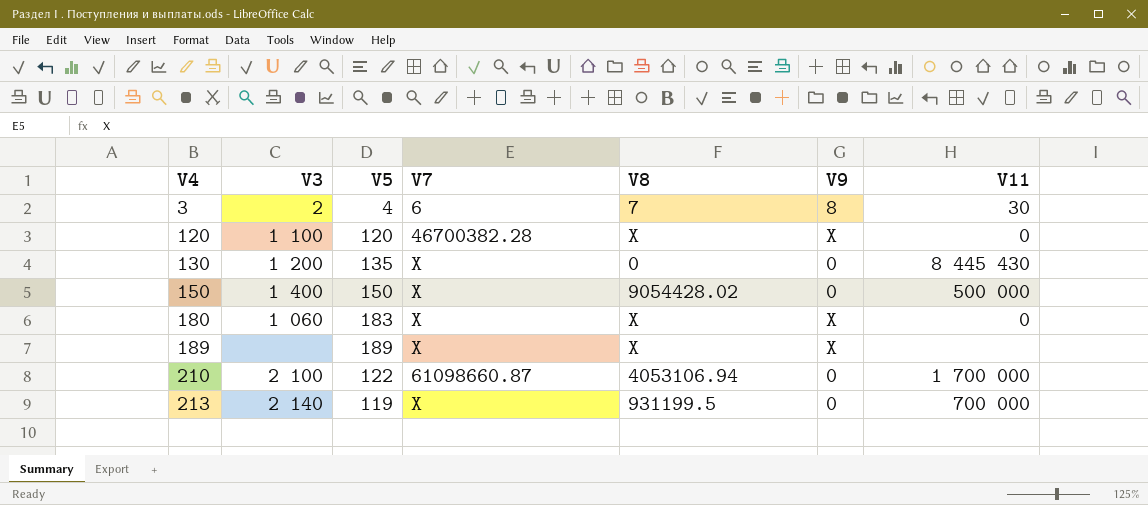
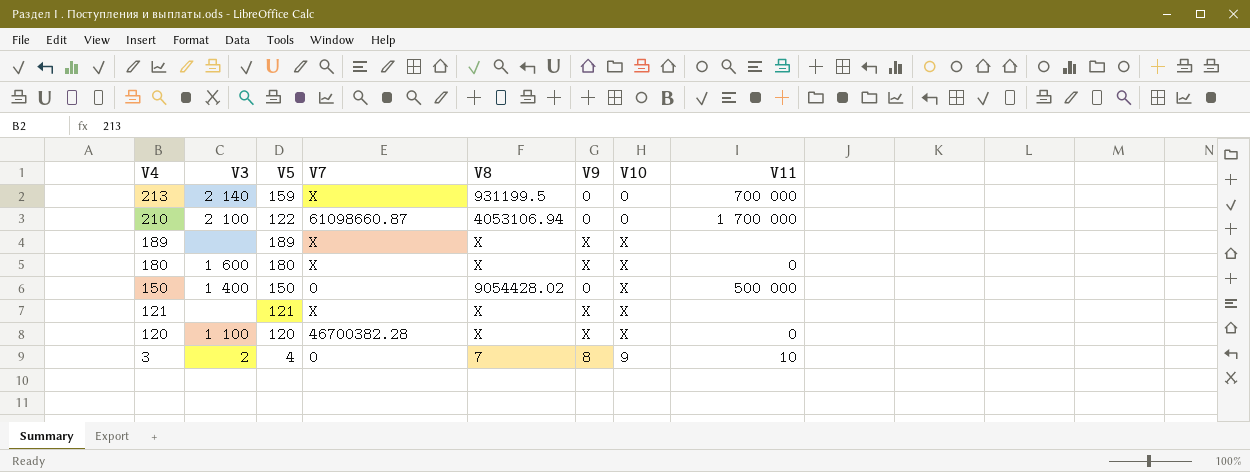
row order: V4 ascending -> V4 descending
column V10 | position: none -> 7
row 130: 1 200 | 135 | X | 0 | 0 | 8 445 430 -> none
213 | V5: 119 -> 159
180 | V3: 1 060 -> 1 600
180 | V5: 183 -> 180
150 | V7: Х -> 0
row 121: none -> none | 121 | Х | Х | Х | Х | none
3 | V7: 6 -> 0
3 | V11: 30 -> 10

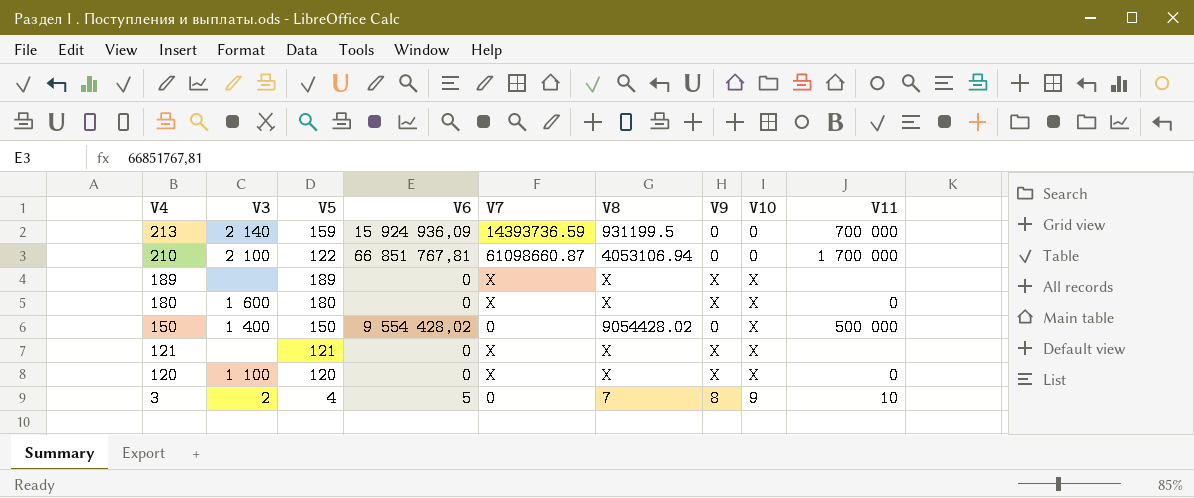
column V6 | position: none -> 4
213 | V7: X -> 14393736.59
120 | V7: 46700382.28 -> Х

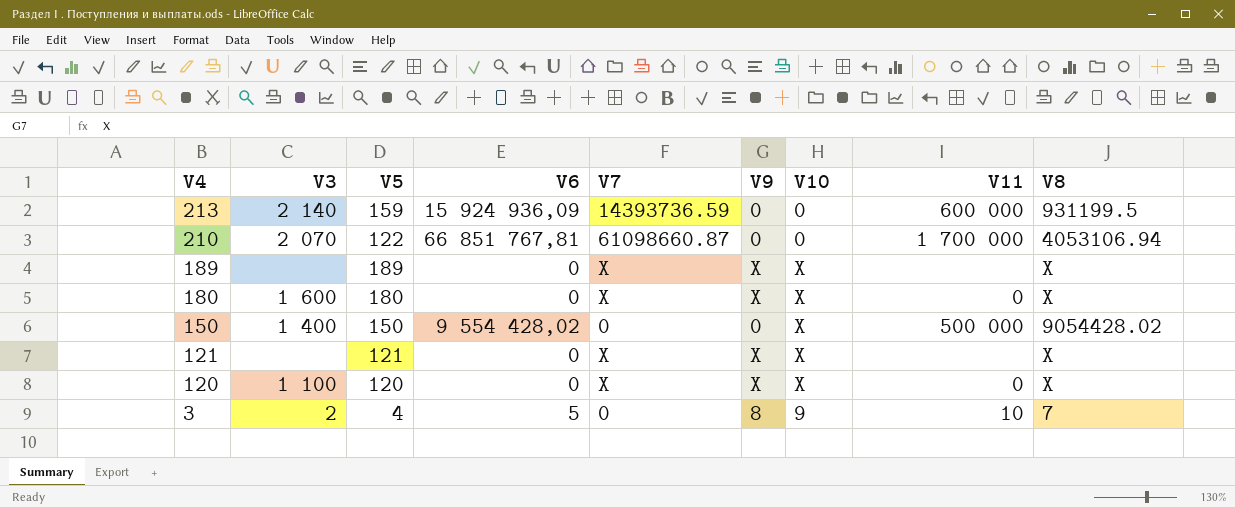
column V8 | position: 6 -> 9
213 | V11: 700 000 -> 600 000
210 | V3: 2 100 -> 2 070

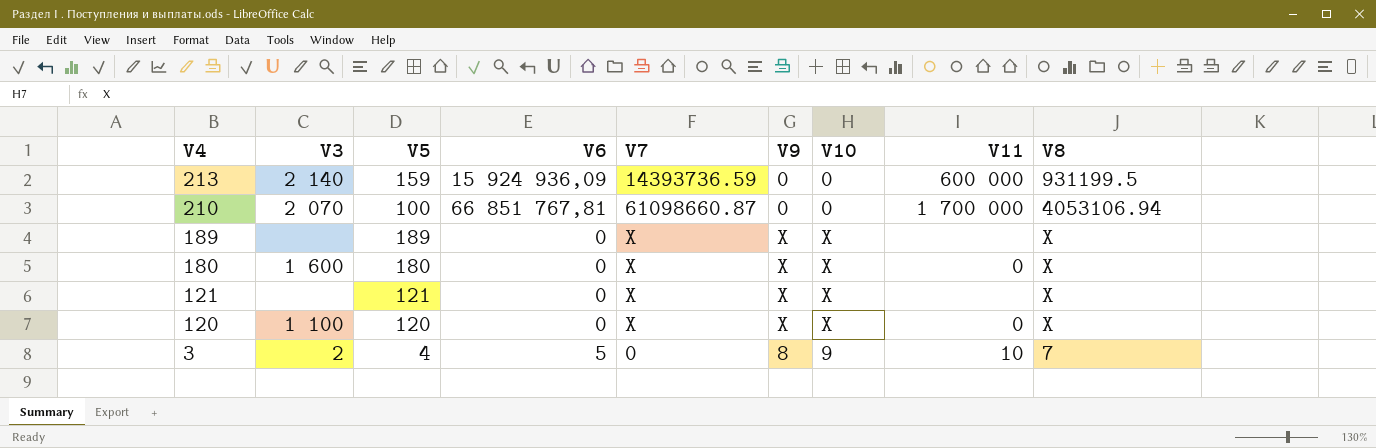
row 150: 1 400 | 150 | 9 554 428,02 | 0 | 0 | Х | 500 000 | 9054428.02 -> none
210 | V5: 122 -> 100

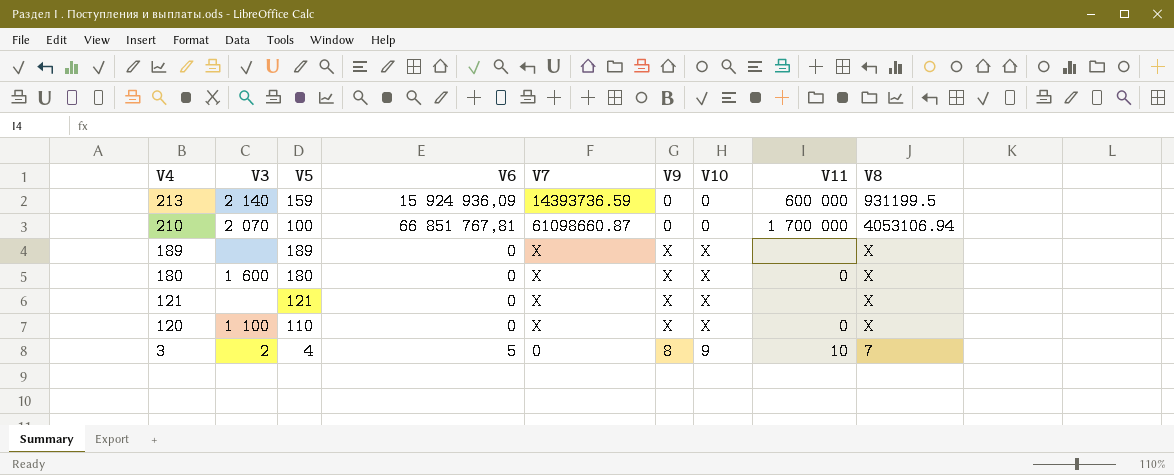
120 | V5: 120 -> 110

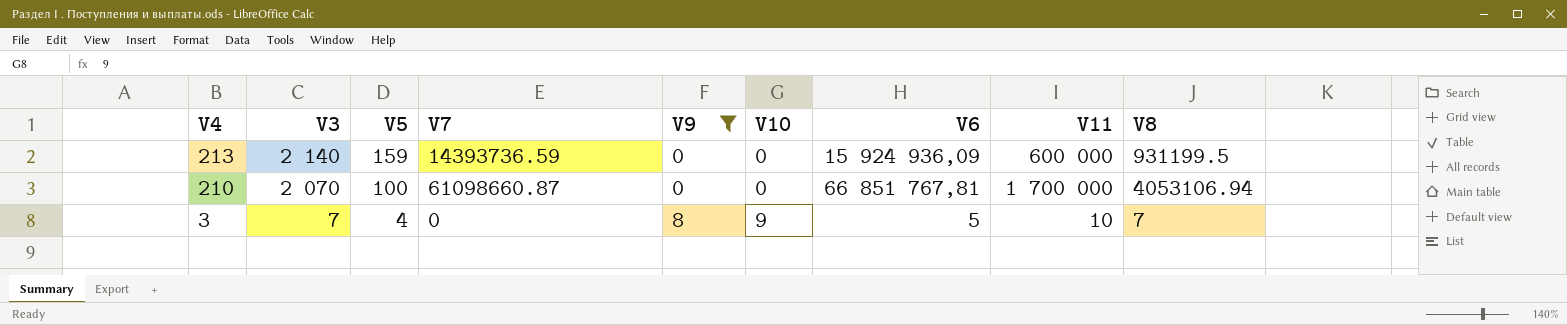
filter: none -> V9 != Х
column V6 | position: 4 -> 7
3 | V3: 2 -> 7

